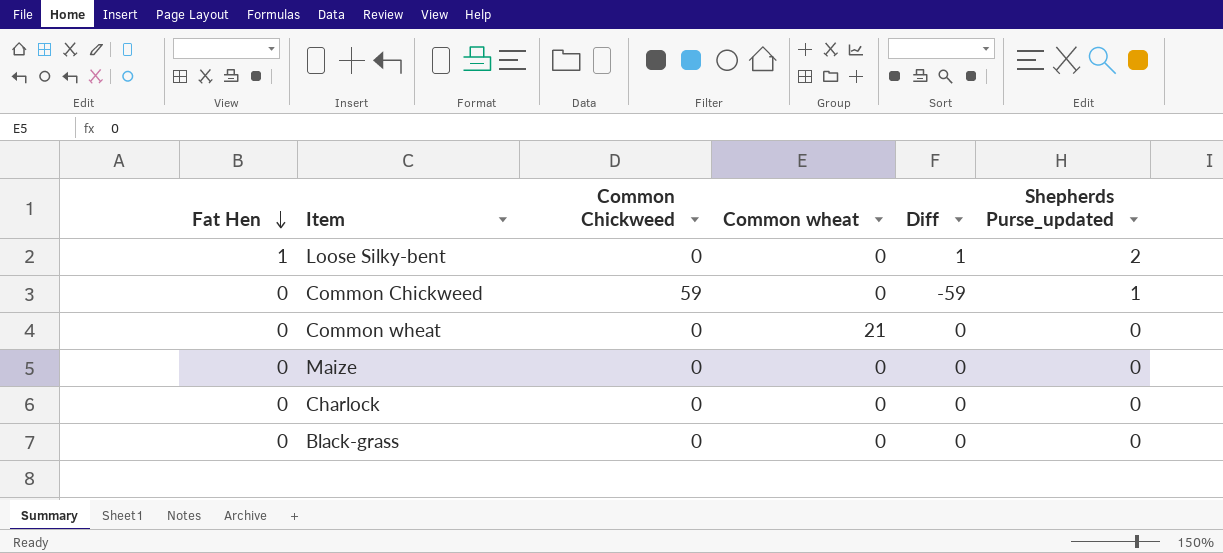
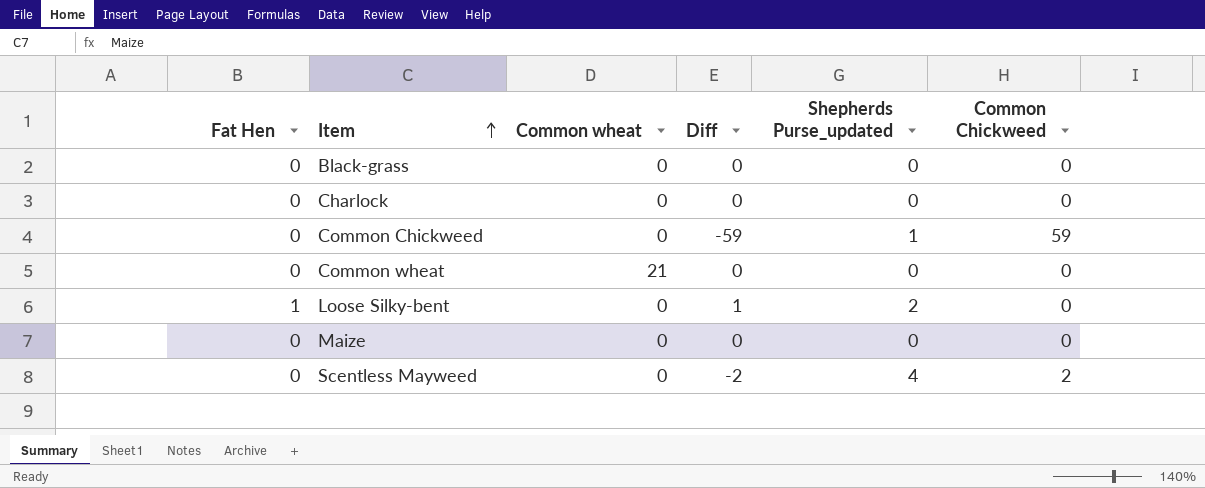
row order: Fat Hen descending -> Item ascending
column Common Chickweed | position: 3 -> 6
row Scentless Mayweed: none -> 0 | 0 | -2 | 4 | 2

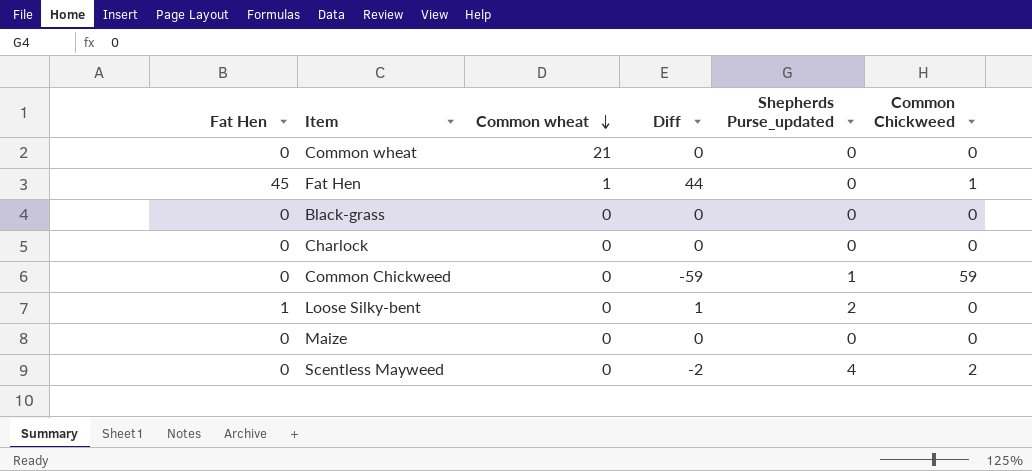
row order: Item ascending -> Common wheat descending
row Fat Hen: none -> 45 | 1 | 44 | 0 | 1

